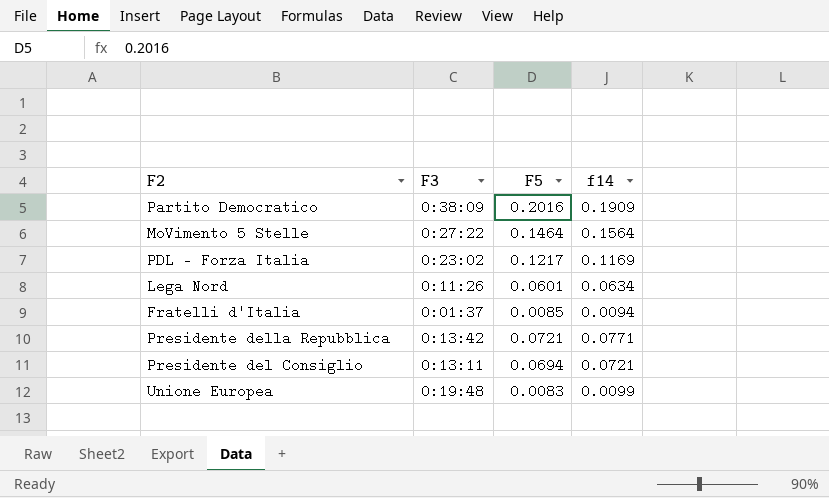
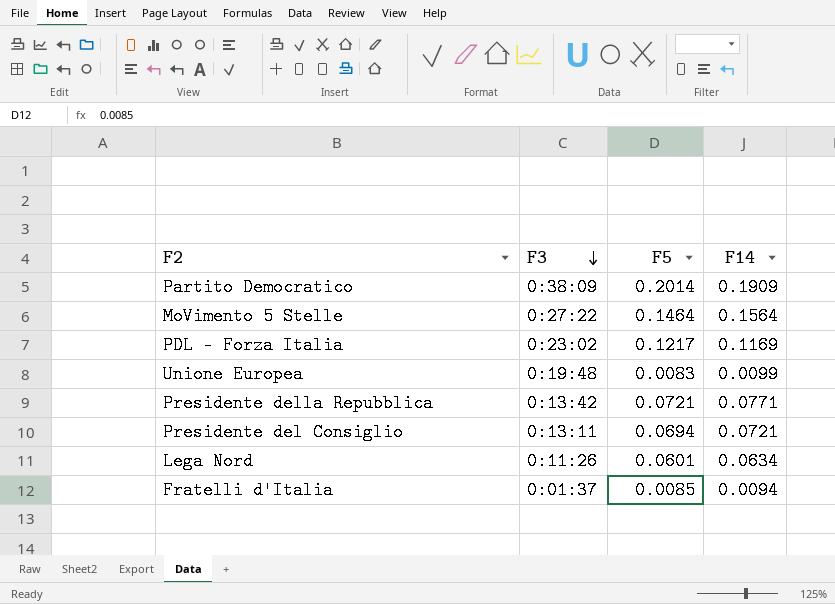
row order: none -> F3 descending
column name: f14 -> F14
Partito Democratico | F5: 0.2016 -> 0.2014

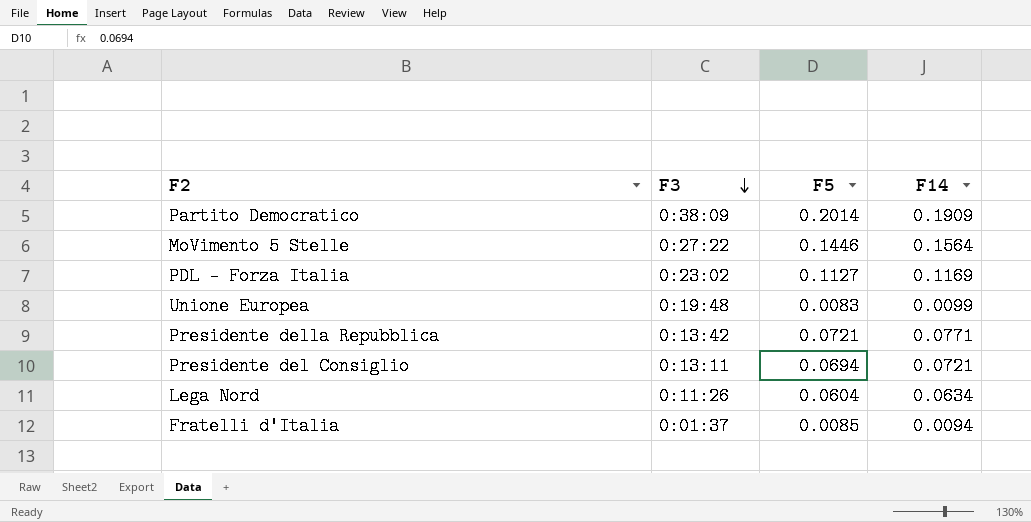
MoVimento 5 Stelle | F5: 0.1464 -> 0.1446
PDL - Forza Italia | F5: 0.1217 -> 0.1127
Lega Nord | F5: 0.0601 -> 0.0604

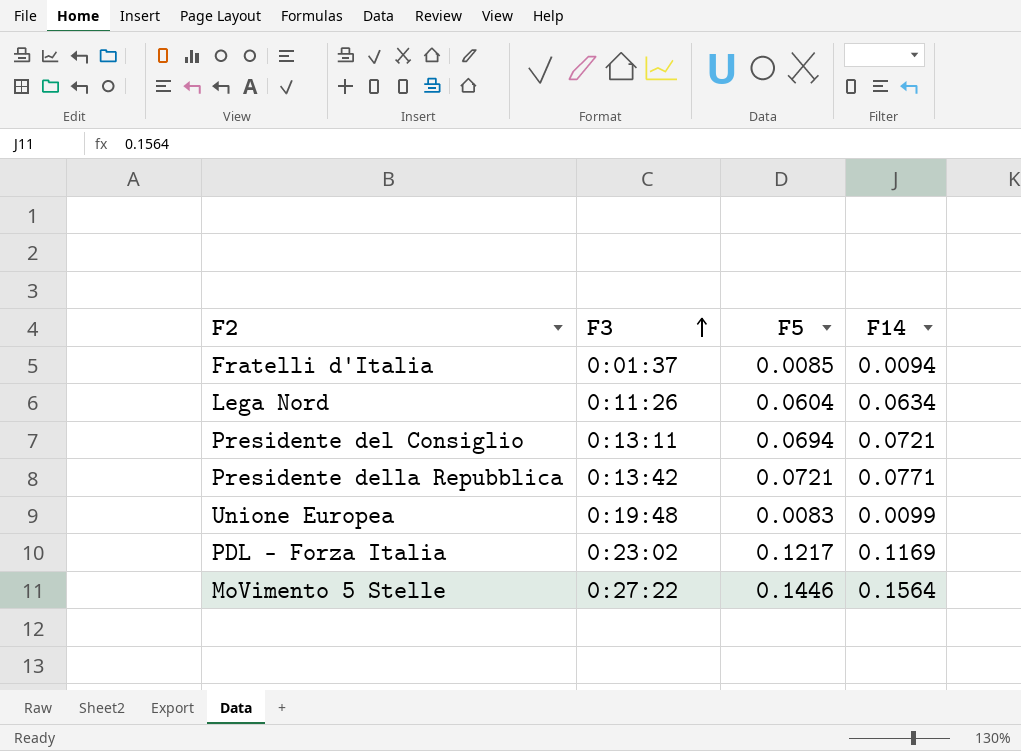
row order: F3 descending -> F3 ascending
row Partito Democratico: 0:38:09 | 0.2014 | 0.1909 -> none
PDL - Forza Italia | F5: 0.1127 -> 0.1217

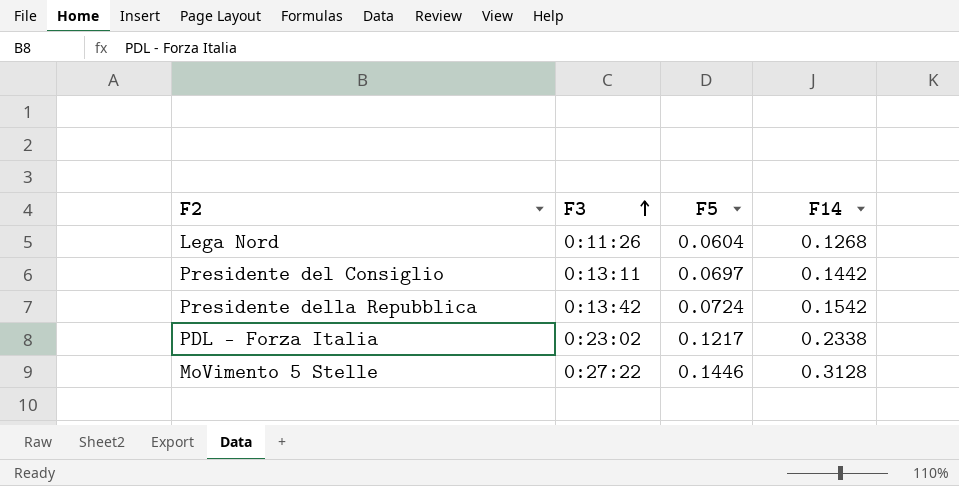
row Fratelli d'Italia: 0:01:37 | 0.0085 | 0.0094 -> none
row Unione Europea: 0:19:48 | 0.0083 | 0.0099 -> none
Lega Nord | F14: 0.0634 -> 0.1268
Presidente del Consiglio | F5: 0.0694 -> 0.0697
Presidente del Consiglio | F14: 0.0721 -> 0.1442
Presidente della Repubblica | F5: 0.0721 -> 0.0724
Presidente della Repubblica | F14: 0.0771 -> 0.1542
PDL - Forza Italia | F14: 0.1169 -> 0.2338
MoVimento 5 Stelle | F14: 0.1564 -> 0.3128

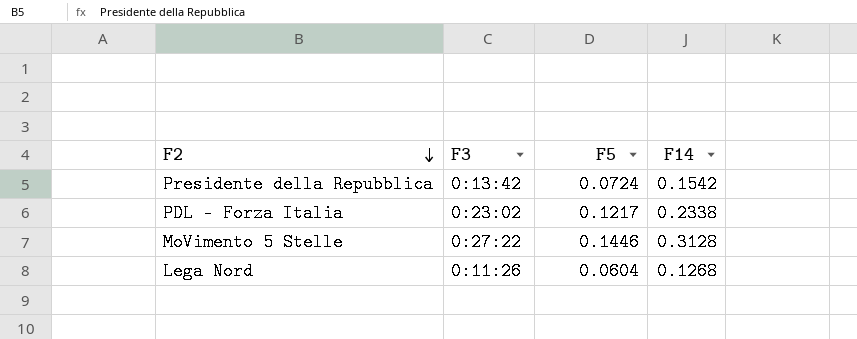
row order: F3 ascending -> F2 descending
row Presidente del Consiglio: 0:13:11 | 0.0697 | 0.1442 -> none

